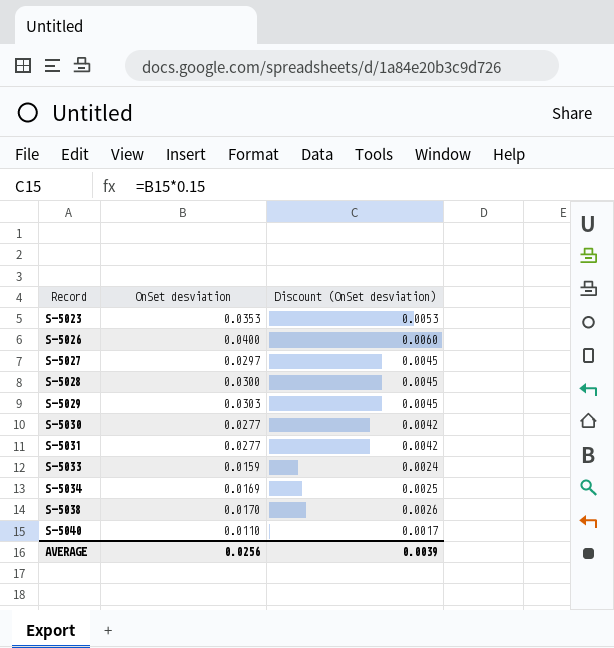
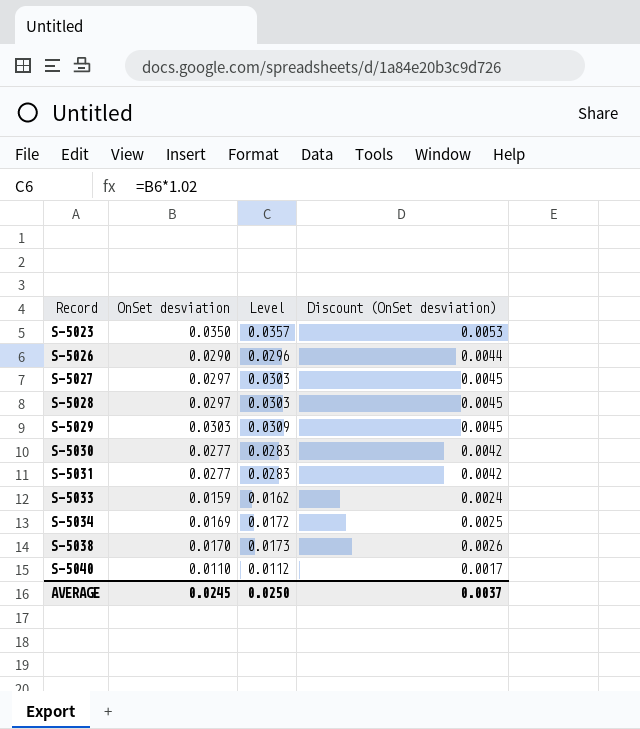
column Level | formula: none -> [OnSet desviation] * 1.02
S-5023 | OnSet desviation: 0.0353 -> 0.0350
S-5026 | OnSet desviation: 0.0400 -> 0.0290
S-5026 | Discount (OnSet desviation): 0.0060 -> 0.0044
S-5028 | OnSet desviation: 0.0300 -> 0.0297
AVERAGE | OnSet desviation: 0.0256 -> 0.0245
AVERAGE | Discount (OnSet desviation): 0.0039 -> 0.0037

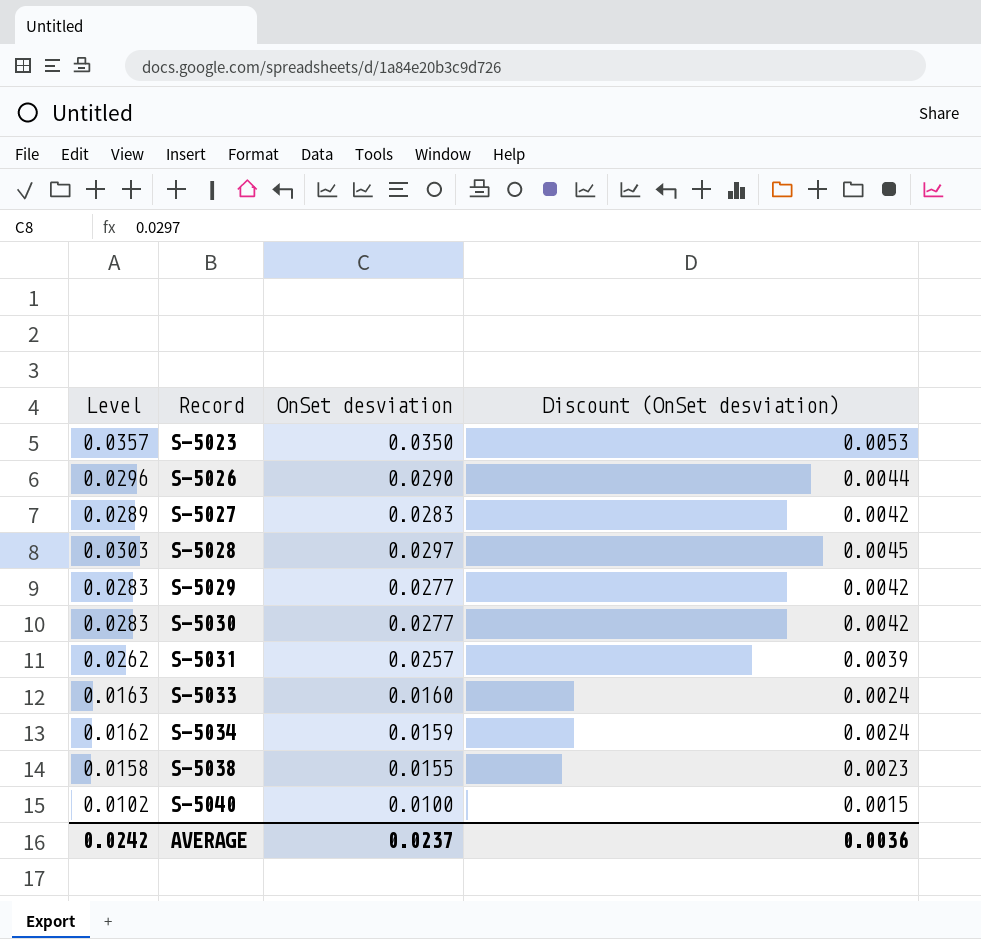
column Level | position: 3 -> 1
S-5027 | Level: 0.0303 -> 0.0289
S-5027 | OnSet desviation: 0.0297 -> 0.0283
S-5027 | Discount (OnSet desviation): 0.0045 -> 0.0042
S-5029 | Level: 0.0309 -> 0.0283
S-5029 | OnSet desviation: 0.0303 -> 0.0277
S-5029 | Discount (OnSet desviation): 0.0045 -> 0.0042
S-5031 | Level: 0.0283 -> 0.0262
S-5031 | OnSet desviation: 0.0277 -> 0.0257
S-5031 | Discount (OnSet desviation): 0.0042 -> 0.0039
S-5033 | Level: 0.0162 -> 0.0163
S-5033 | OnSet desviation: 0.0159 -> 0.0160
S-5034 | Level: 0.0172 -> 0.0162
S-5034 | OnSet desviation: 0.0169 -> 0.0159
S-5034 | Discount (OnSet desviation): 0.0025 -> 0.0024
S-5038 | Level: 0.0173 -> 0.0158
S-5038 | OnSet desviation: 0.0170 -> 0.0155
S-5038 | Discount (OnSet desviation): 0.0026 -> 0.0023
S-5040 | Level: 0.0112 -> 0.0102
S-5040 | OnSet desviation: 0.0110 -> 0.0100
S-5040 | Discount (OnSet desviation): 0.0017 -> 0.0015
AVERAGE | Level: 0.0250 -> 0.0242
AVERAGE | OnSet desviation: 0.0245 -> 0.0237
AVERAGE | Discount (OnSet desviation): 0.0037 -> 0.0036

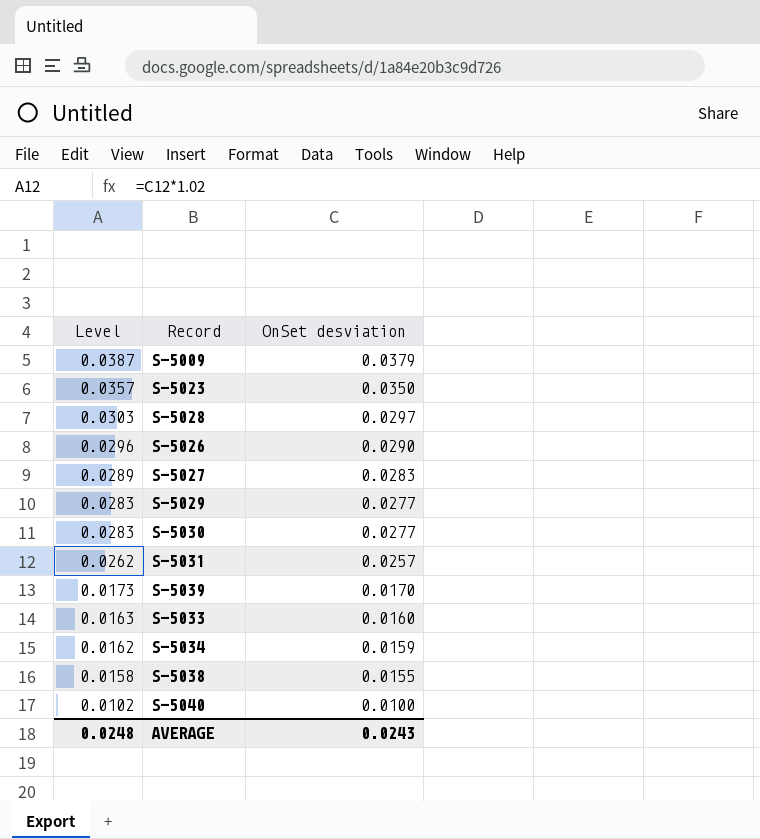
row order: Record ascending -> Level descending
column Discount (OnSet desviation) | formula: [OnSet desviation] * 0.15 -> none
row S-5009: none -> 0.0387 | 0.0379
row S-5039: none -> 0.0173 | 0.0170
AVERAGE | Level: 0.0242 -> 0.0248
AVERAGE | OnSet desviation: 0.0237 -> 0.0243

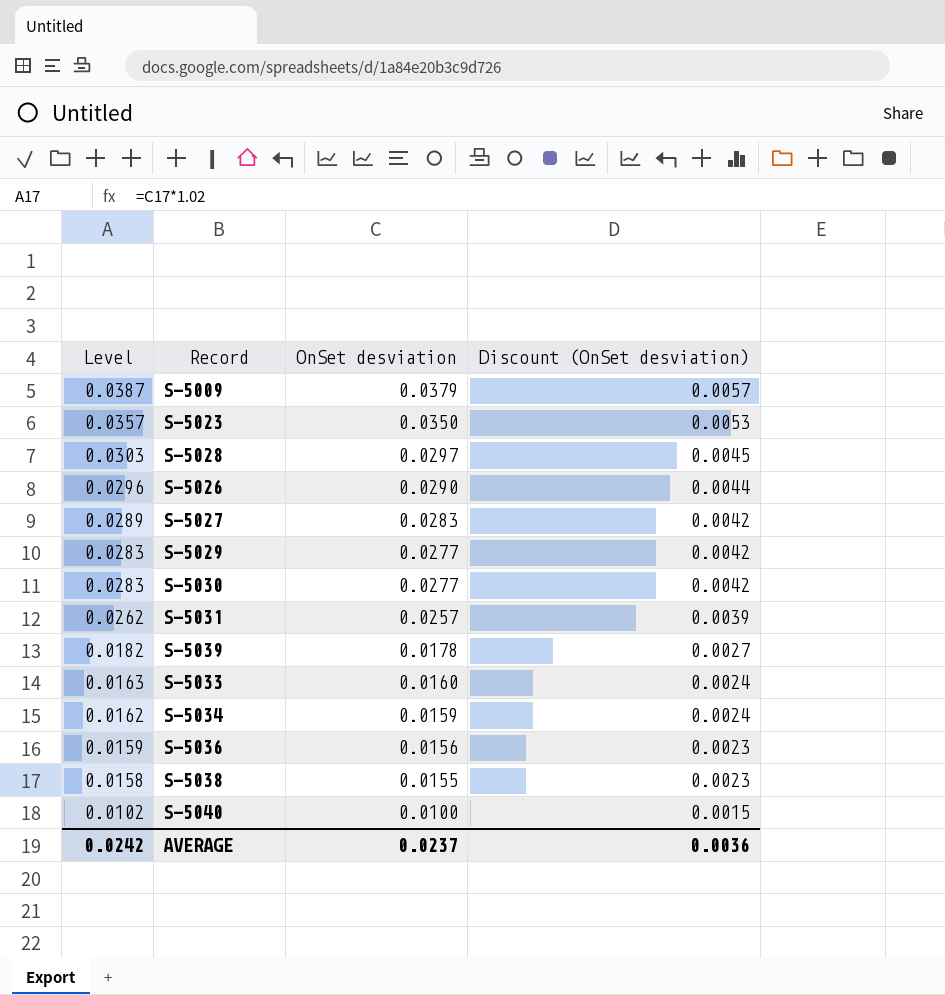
column Discount (OnSet desviation) | formula: none -> [OnSet desviation] * 0.15
S-5039 | Level: 0.0173 -> 0.0182
S-5039 | OnSet desviation: 0.0170 -> 0.0178
row S-5036: none -> 0.0159 | 0.0156 | 0.0023
AVERAGE | Level: 0.0248 -> 0.0242
AVERAGE | OnSet desviation: 0.0243 -> 0.0237

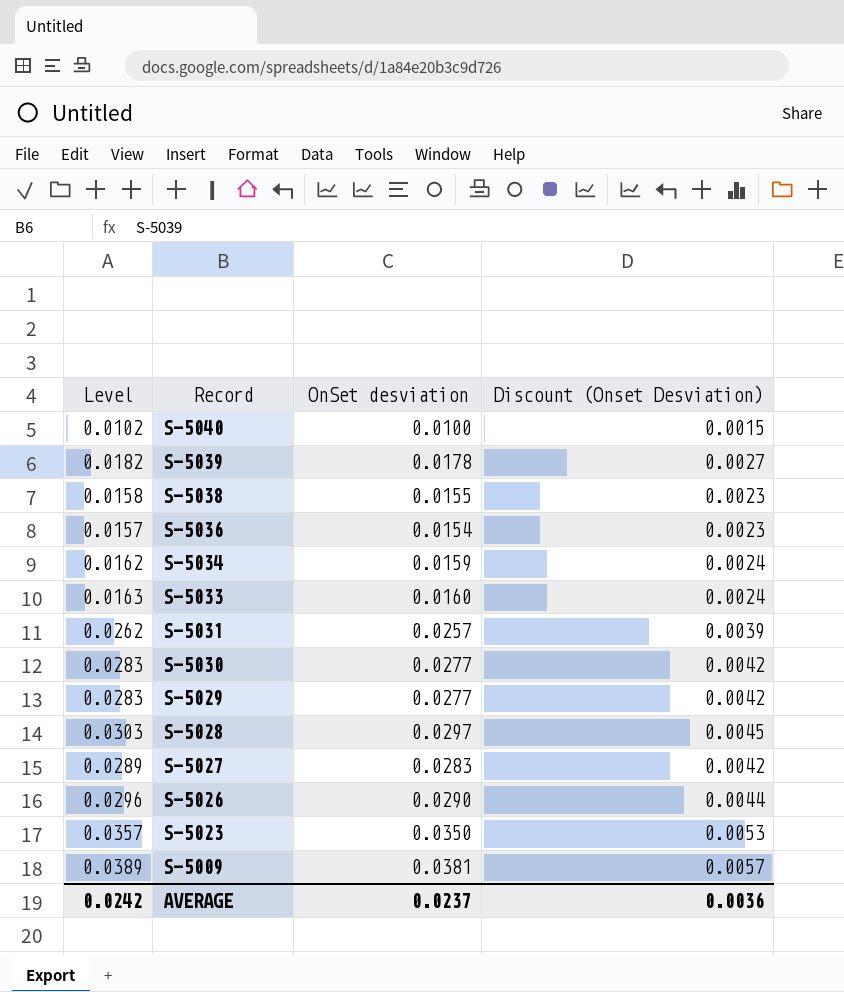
row order: Level descending -> Record descending
column name: Discount (OnSet desviation) -> Discount (Onset Desviation)
S-5036 | Level: 0.0159 -> 0.0157
S-5036 | OnSet desviation: 0.0156 -> 0.0154
S-5009 | Level: 0.0387 -> 0.0389
S-5009 | OnSet desviation: 0.0379 -> 0.0381

